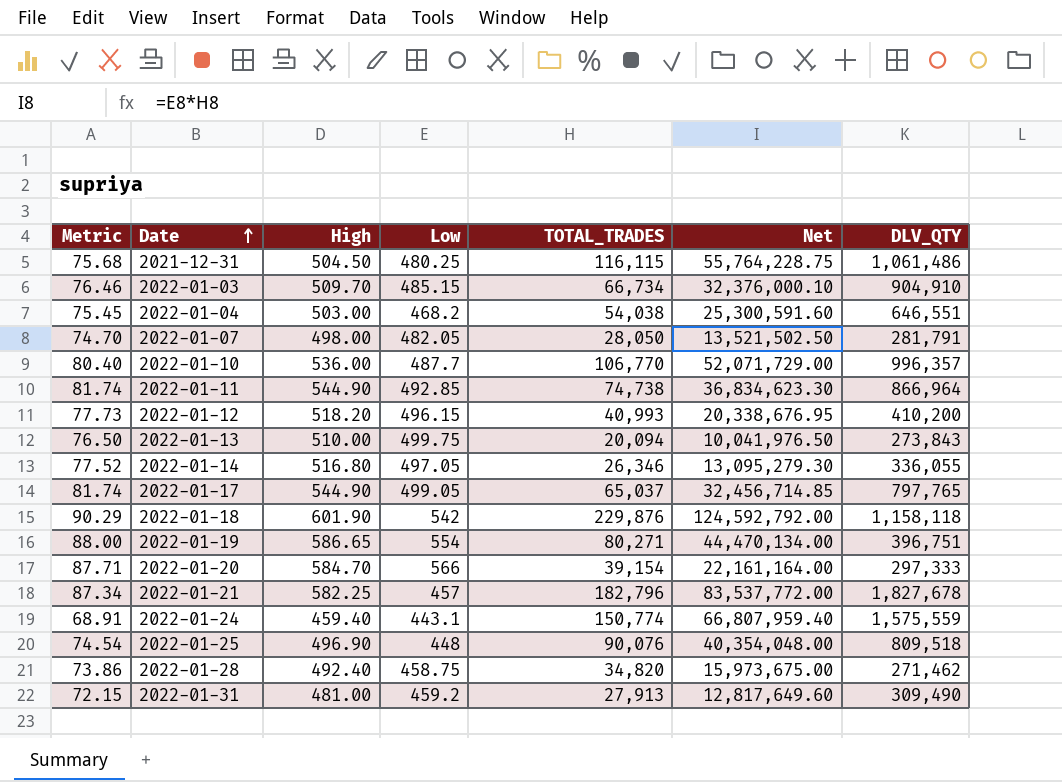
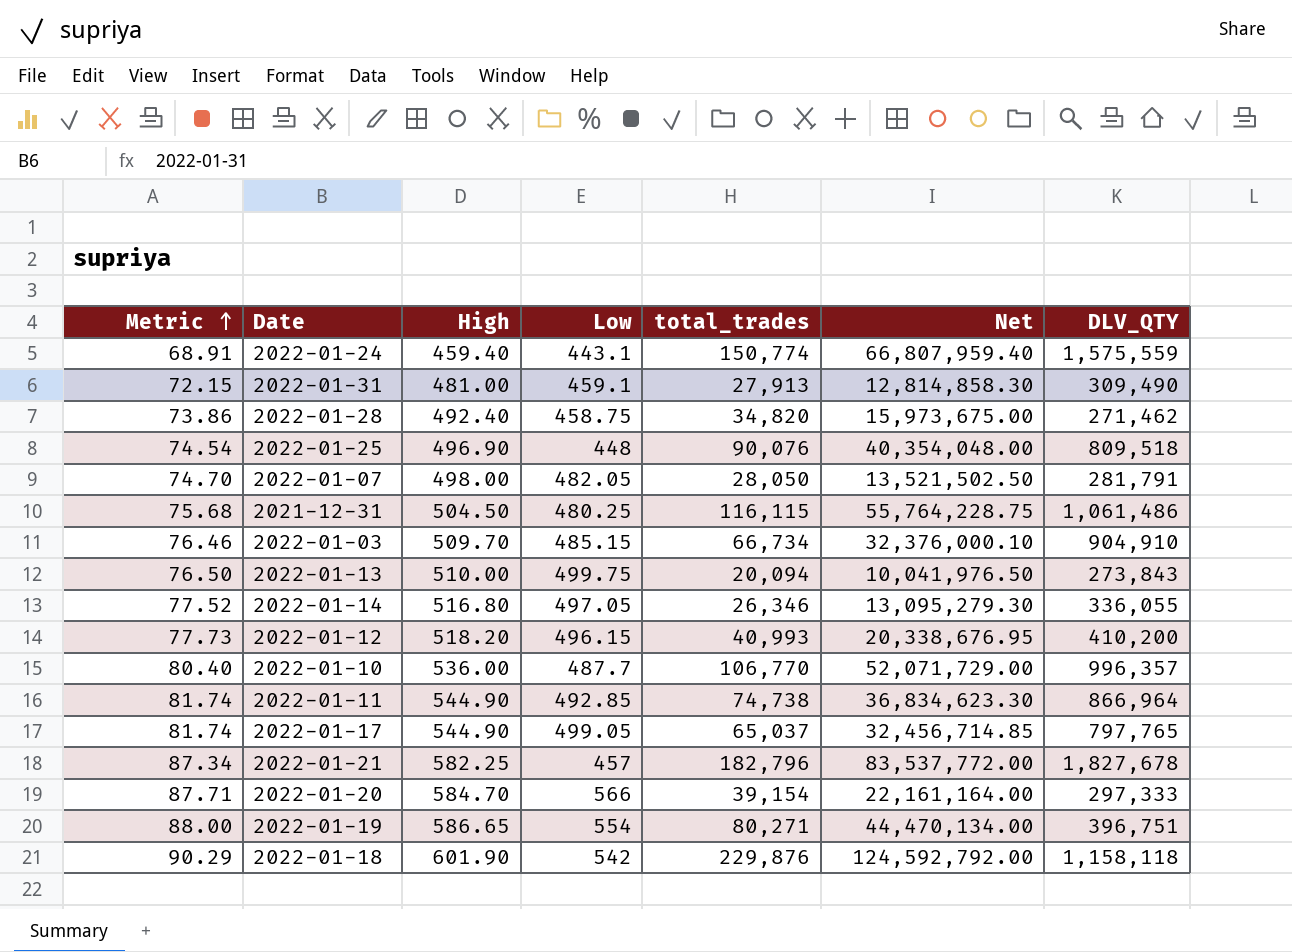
row order: Date ascending -> Metric ascending
column name: TOTAL_TRADES -> total_trades
row 2022-01-04: 75.45 | 503.00 | 468.2 | 54,038 | 25,300,591.60 | 646,551 -> none
2022-01-31 | Low: 459.2 -> 459.1
2022-01-31 | Net: 12,817,649.60 -> 12,814,858.30

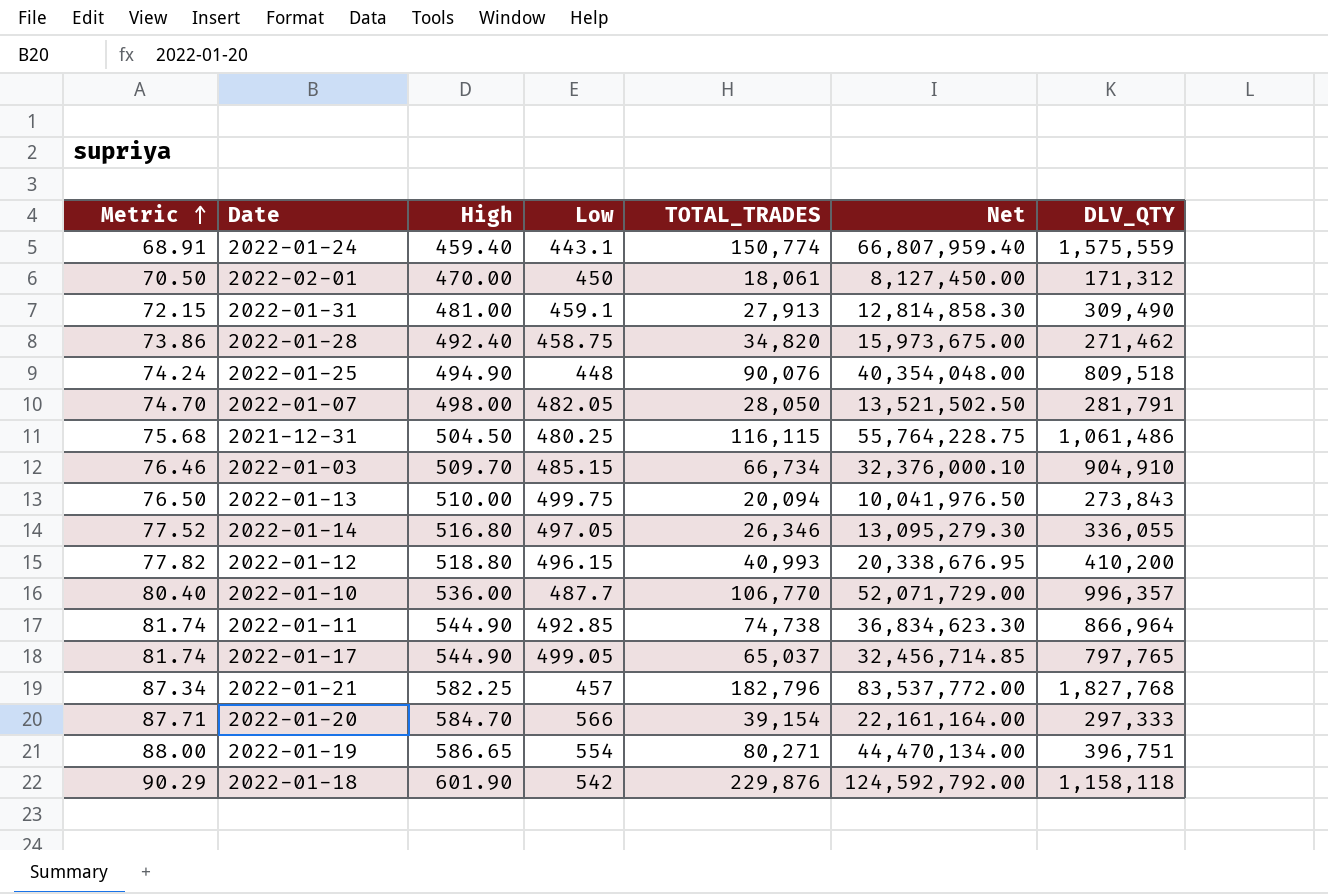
column name: total_trades -> TOTAL_TRADES
row 2022-02-01: none -> 70.50 | 470.00 | 450 | 18,061 | 8,127,450.00 | 171,312
2022-01-25 | Metric: 74.54 -> 74.24
2022-01-25 | High: 496.90 -> 494.90
2022-01-12 | Metric: 77.73 -> 77.82
2022-01-12 | High: 518.20 -> 518.80
2022-01-21 | DLV_QTY: 1,827,678 -> 1,827,768

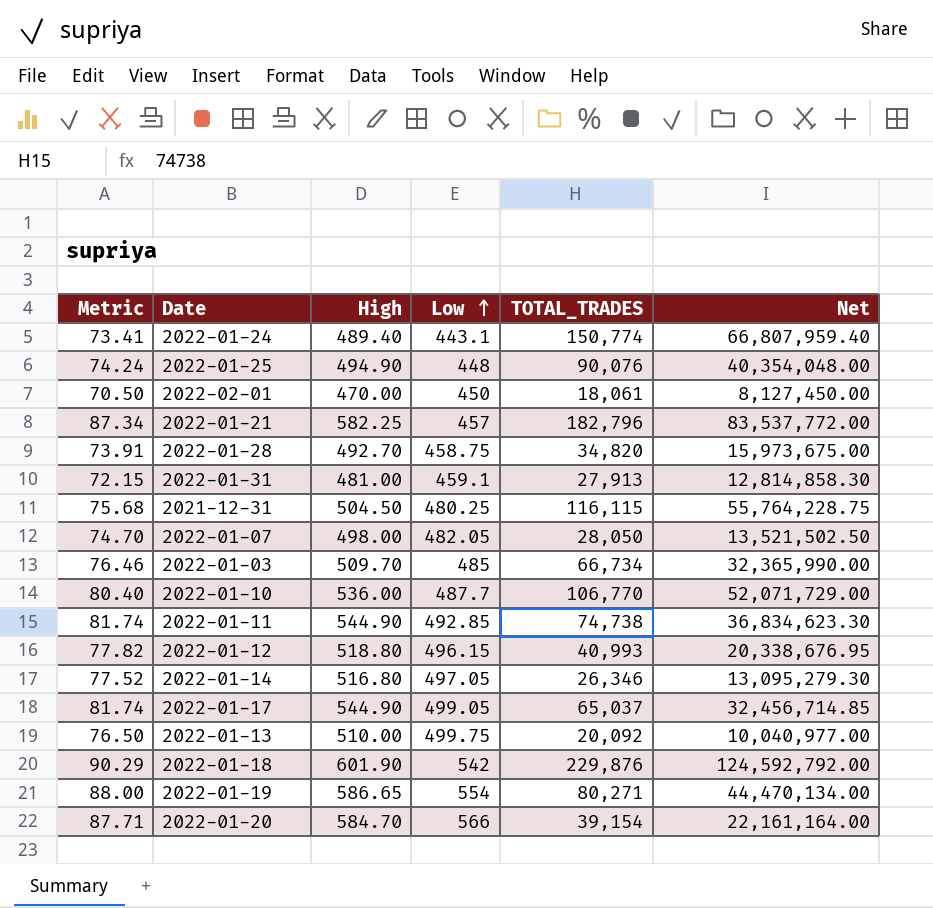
row order: Metric ascending -> Low ascending
column DLV_QTY | position: 7 -> none
2022-01-24 | Metric: 68.91 -> 73.41
2022-01-24 | High: 459.40 -> 489.40
2022-01-28 | Metric: 73.86 -> 73.91
2022-01-28 | High: 492.40 -> 492.70
2022-01-03 | Low: 485.15 -> 485
2022-01-03 | Net: 32,376,000.10 -> 32,365,990.00
2022-01-13 | TOTAL_TRADES: 20,094 -> 20,092
2022-01-13 | Net: 10,041,976.50 -> 10,040,977.00

